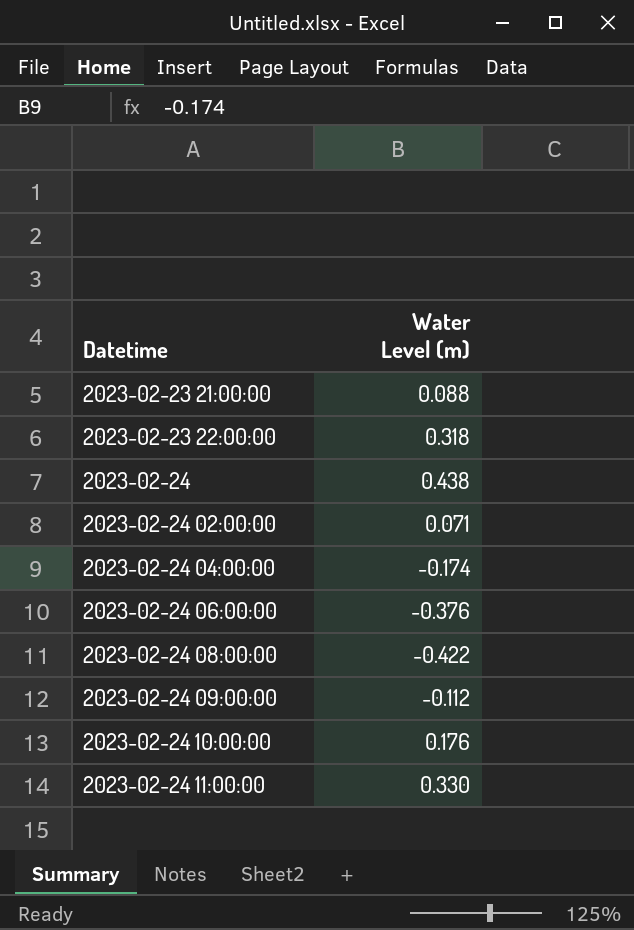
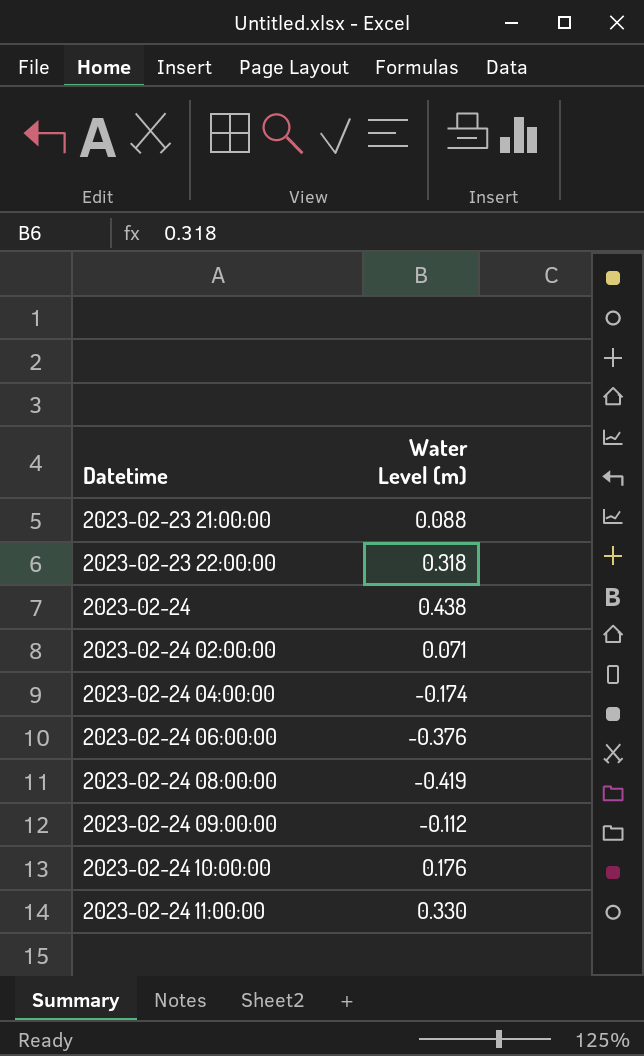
2023-02-24 08:00:00 | Water Level (m): -0.422 -> -0.419

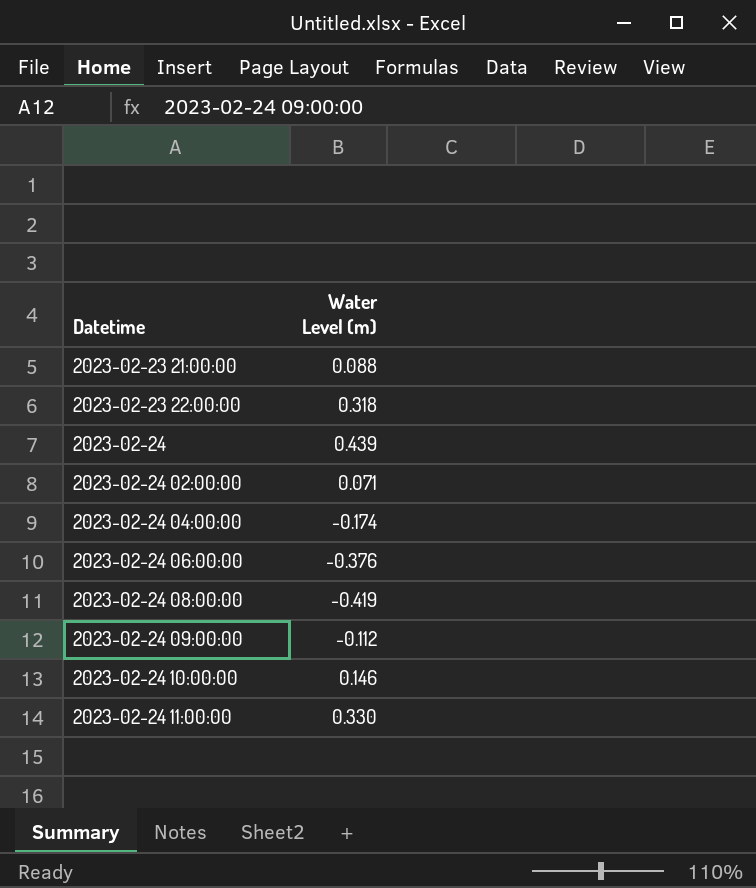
2023-02-24 | Water Level (m): 0.438 -> 0.439
2023-02-24 10:00:00 | Water Level (m): 0.176 -> 0.146

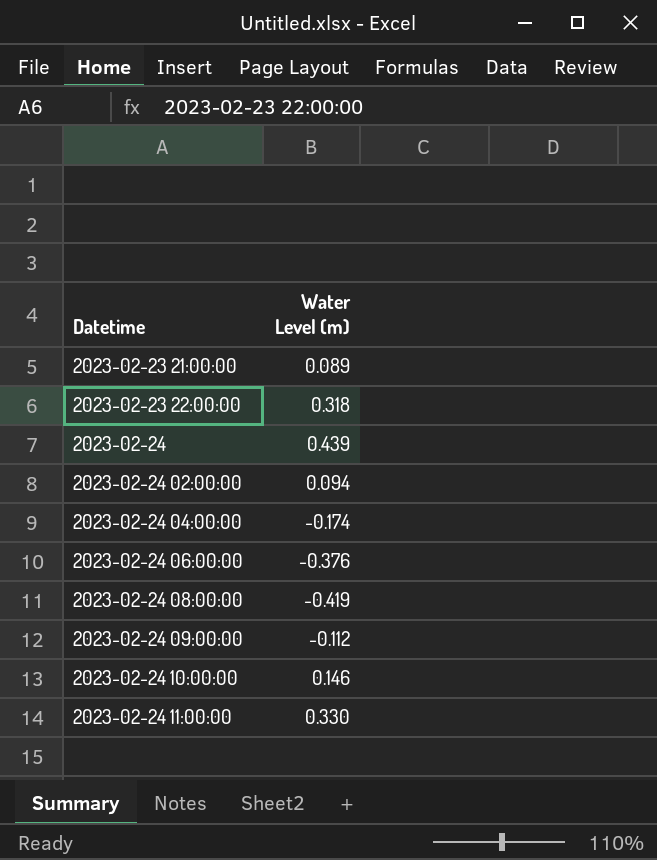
2023-02-23 21:00:00 | Water Level (m): 0.088 -> 0.089
2023-02-24 02:00:00 | Water Level (m): 0.071 -> 0.094

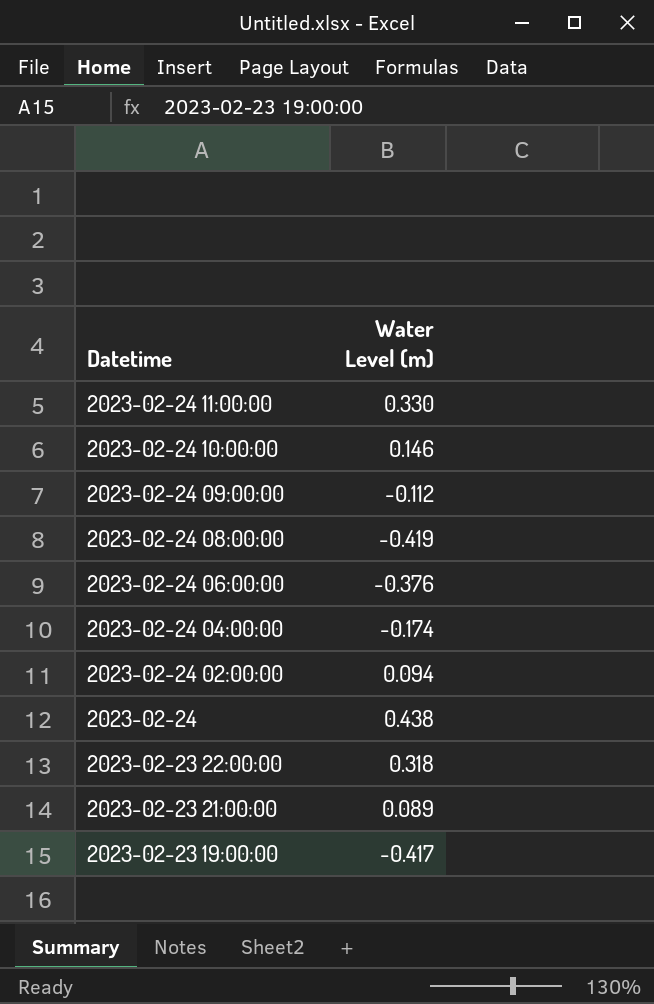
row order: Datetime ascending -> Datetime descending
2023-02-24 | Water Level (m): 0.439 -> 0.438
row 2023-02-23 19:00:00: none -> -0.417

